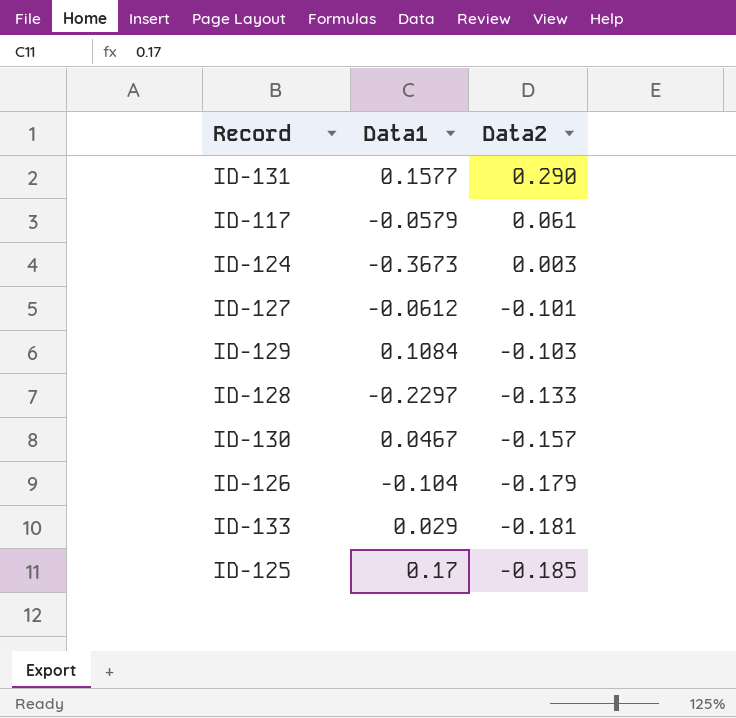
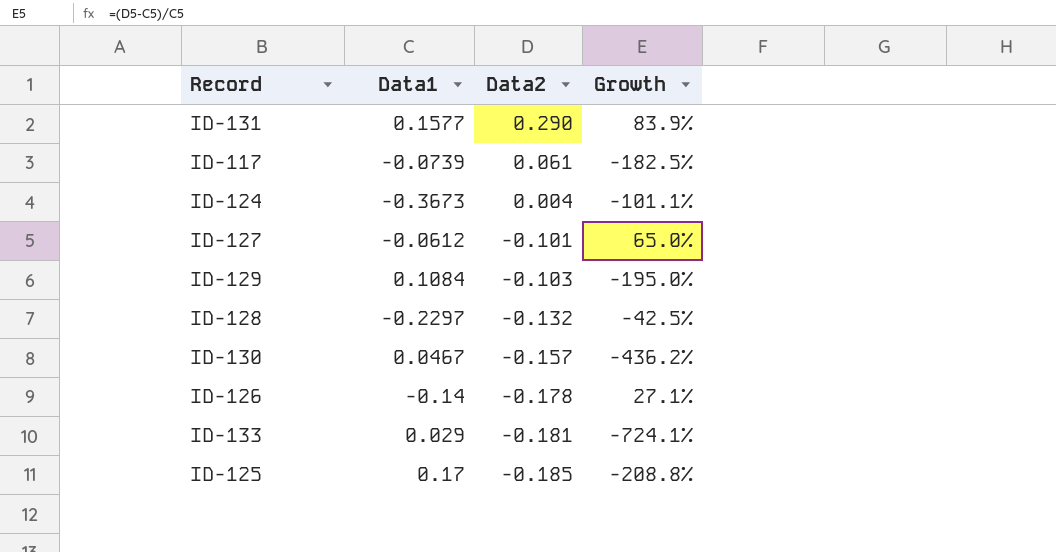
column Growth | formula: none -> ([Data2] - [Data1]) / [Data1]
ID-117 | Data1: -0.0579 -> -0.0739
ID-124 | Data2: 0.003 -> 0.004
ID-128 | Data2: -0.133 -> -0.132
ID-126 | Data1: -0.104 -> -0.14
ID-126 | Data2: -0.179 -> -0.178

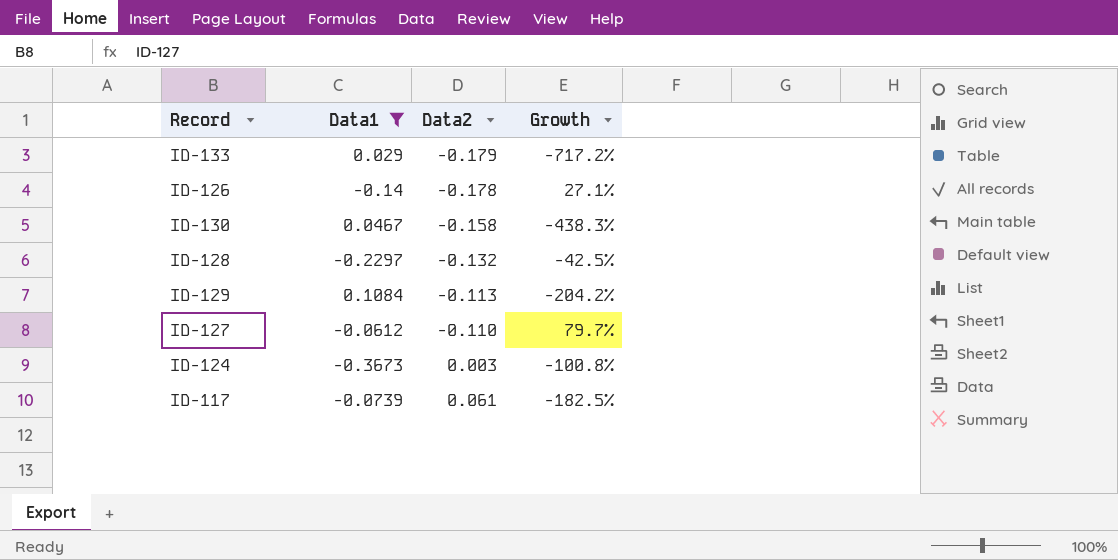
filter: none -> Data1 <= 0.1084
row order: Data2 descending -> Data2 ascending
ID-133 | Data2: -0.181 -> -0.179
ID-133 | Growth: -724.1% -> -717.2%
ID-130 | Data2: -0.157 -> -0.158
ID-130 | Growth: -436.2% -> -438.3%
ID-129 | Data2: -0.103 -> -0.113
ID-129 | Growth: -195.0% -> -204.2%
ID-127 | Data2: -0.101 -> -0.110
ID-127 | Growth: 65.0% -> 79.7%
ID-124 | Data2: 0.004 -> 0.003
ID-124 | Growth: -101.1% -> -100.8%

